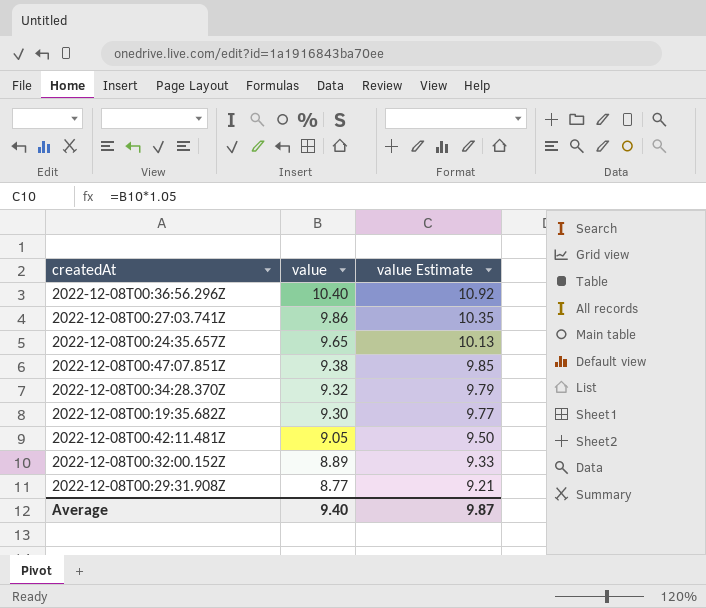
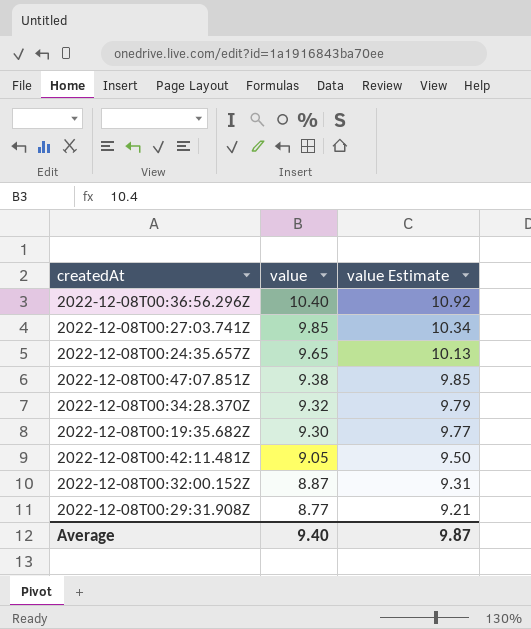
2022-12-08T00:27:03.741Z | value: 9.86 -> 9.85
2022-12-08T00:27:03.741Z | value Estimate: 10.35 -> 10.34
2022-12-08T00:32:00.152Z | value: 8.89 -> 8.87
2022-12-08T00:32:00.152Z | value Estimate: 9.33 -> 9.31

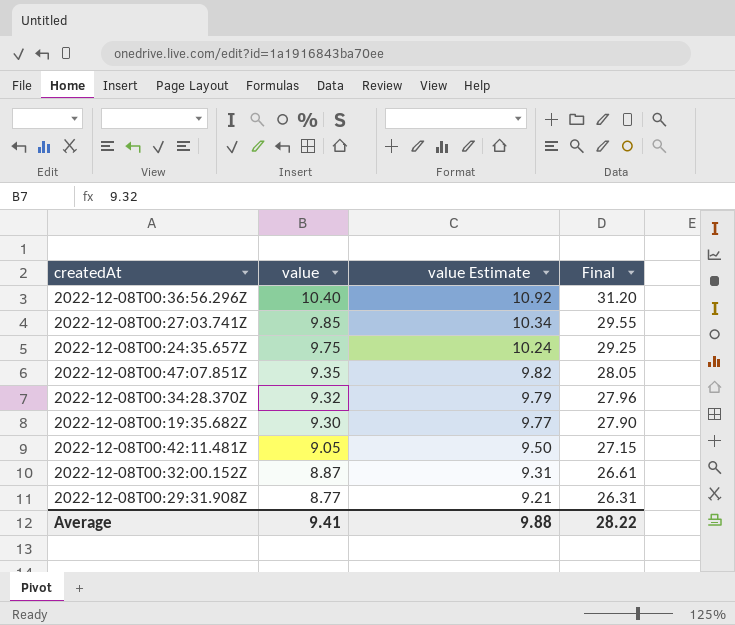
column Final | formula: none -> [value] * 3
2022-12-08T00:24:35.657Z | value: 9.65 -> 9.75
2022-12-08T00:24:35.657Z | value Estimate: 10.13 -> 10.24
2022-12-08T00:47:07.851Z | value: 9.38 -> 9.35
2022-12-08T00:47:07.851Z | value Estimate: 9.85 -> 9.82
Average | value: 9.40 -> 9.41
Average | value Estimate: 9.87 -> 9.88

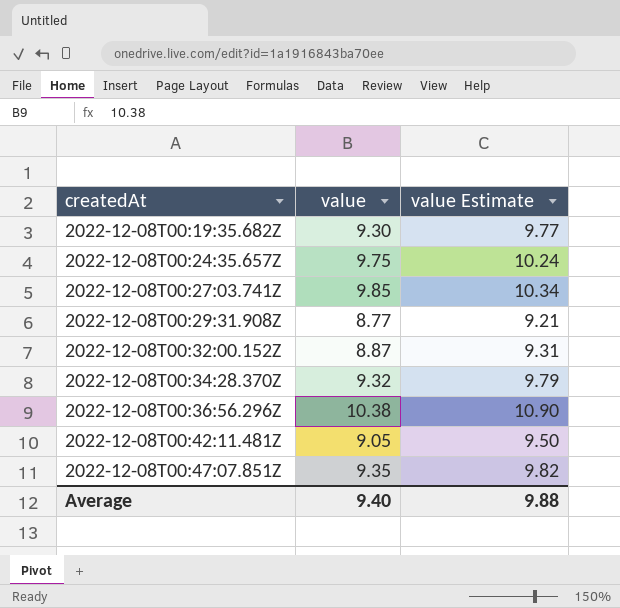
row order: value descending -> createdAt ascending
column Final | formula: [value] * 3 -> none
2022-12-08T00:36:56.296Z | value: 10.40 -> 10.38
2022-12-08T00:36:56.296Z | value Estimate: 10.92 -> 10.90
Average | value: 9.41 -> 9.40

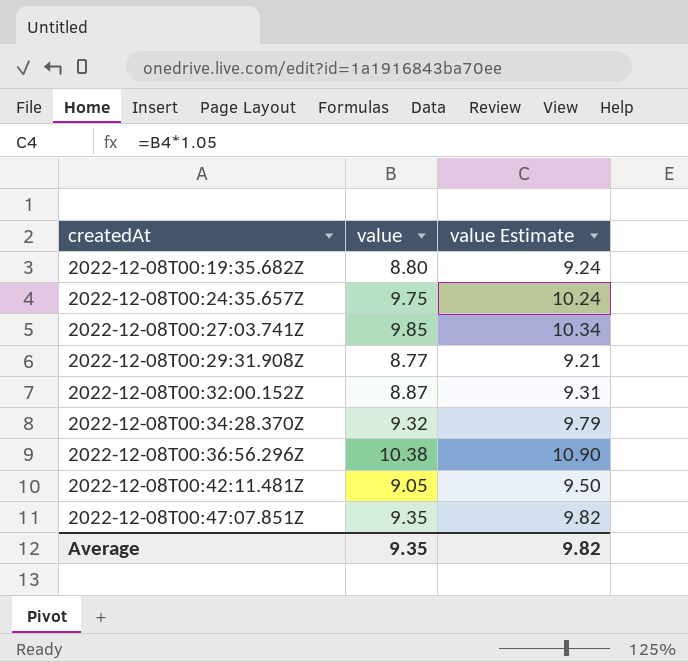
2022-12-08T00:19:35.682Z | value: 9.30 -> 8.80
2022-12-08T00:19:35.682Z | value Estimate: 9.77 -> 9.24
Average | value: 9.40 -> 9.35
Average | value Estimate: 9.88 -> 9.82

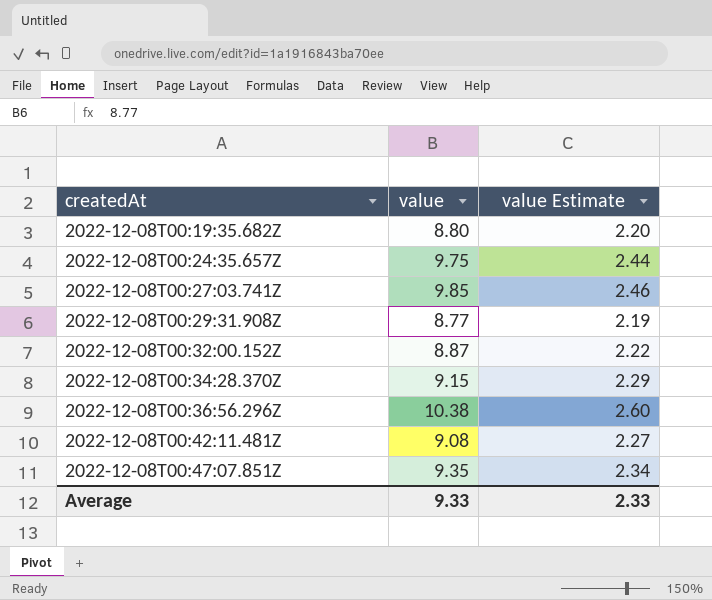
column value Estimate | formula: [value] * 1.05 -> [value] * 0.25
2022-12-08T00:34:28.370Z | value: 9.32 -> 9.15
2022-12-08T00:42:11.481Z | value: 9.05 -> 9.08
Average | value: 9.35 -> 9.33
Average | value Estimate: 9.82 -> 2.33

